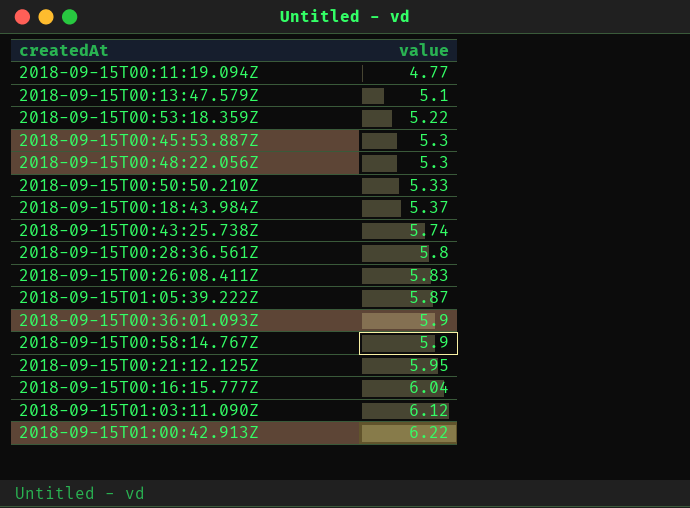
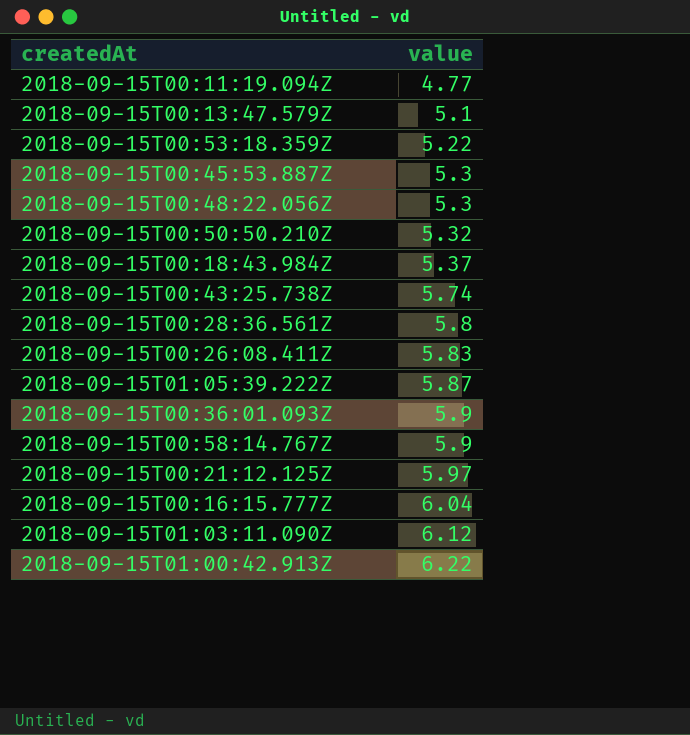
2018-09-15T00:50:50.210Z | value: 5.33 -> 5.32
2018-09-15T00:21:12.125Z | value: 5.95 -> 5.97

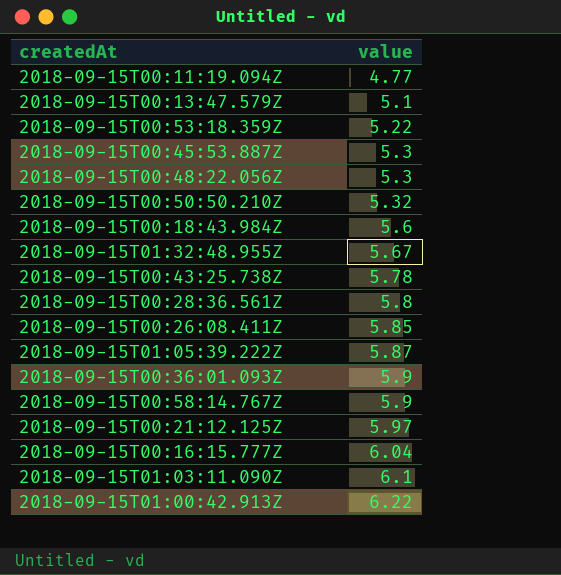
2018-09-15T00:18:43.984Z | value: 5.37 -> 5.6
row 2018-09-15T01:32:48.955Z: none -> 5.67
2018-09-15T00:43:25.738Z | value: 5.74 -> 5.78
2018-09-15T00:26:08.411Z | value: 5.83 -> 5.85
2018-09-15T01:03:11.090Z | value: 6.12 -> 6.1

